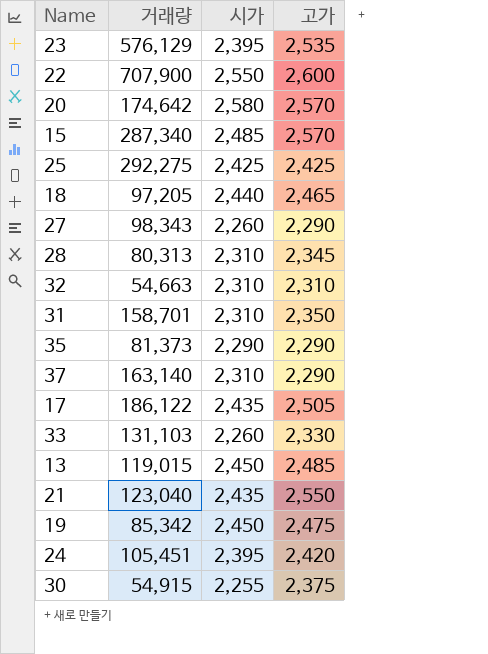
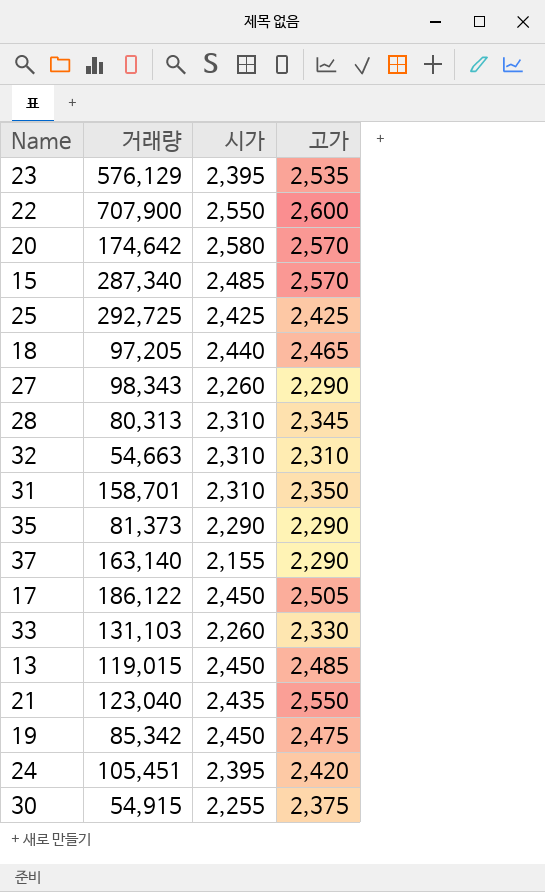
25 | 거래량: 292,275 -> 292,725
37 | 시가: 2,310 -> 2,155
17 | 시가: 2,435 -> 2,450

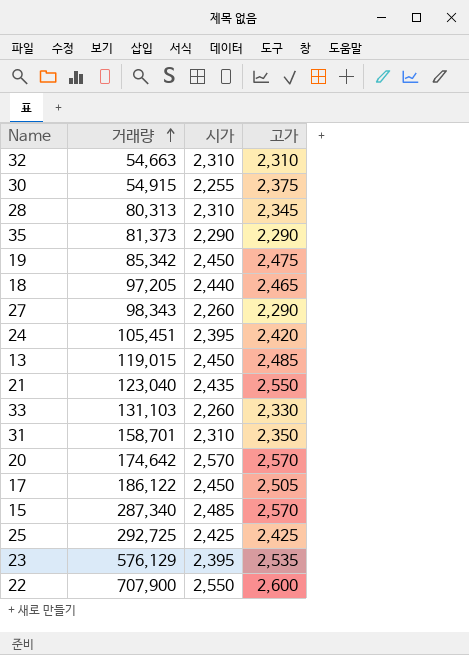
row order: none -> 거래량 ascending
row 37: 163,140 | 2,155 | 2,290 -> none
20 | 시가: 2,580 -> 2,570

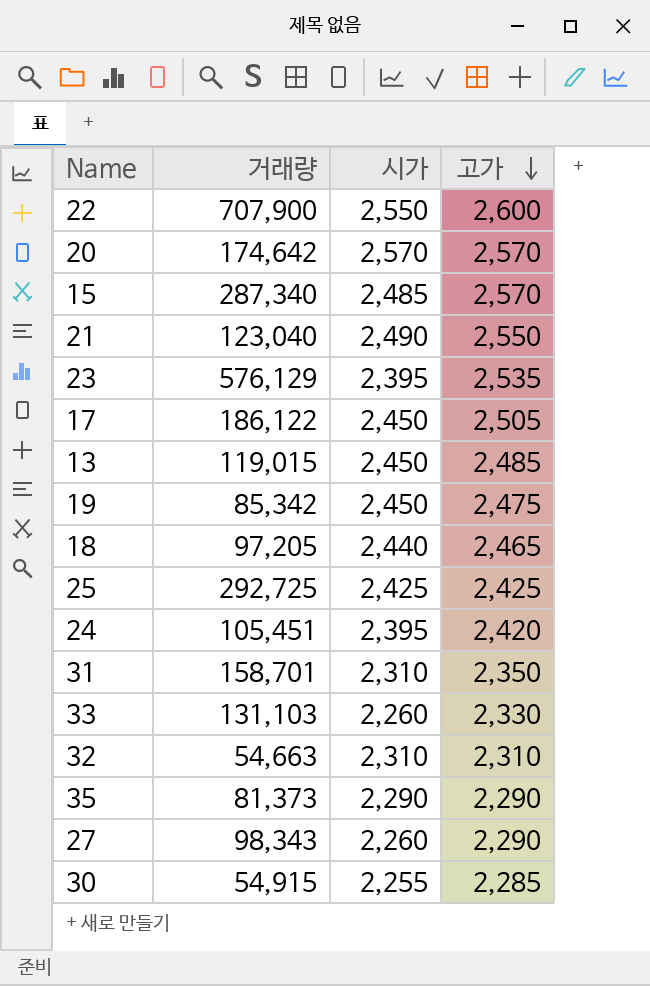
row order: 거래량 ascending -> 고가 descending
row 28: 80,313 | 2,310 | 2,345 -> none
21 | 시가: 2,435 -> 2,490
30 | 고가: 2,375 -> 2,285

